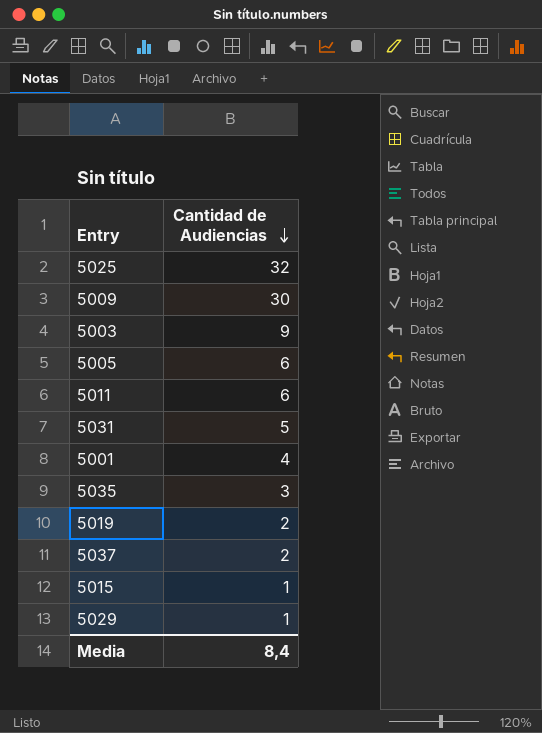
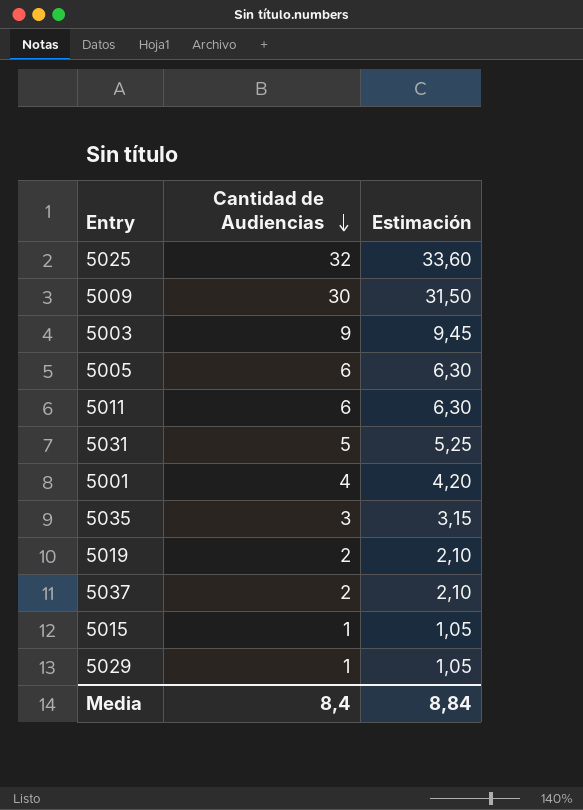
column Estimación | formula: none -> [Cantidad de Audiencias] * 1,05

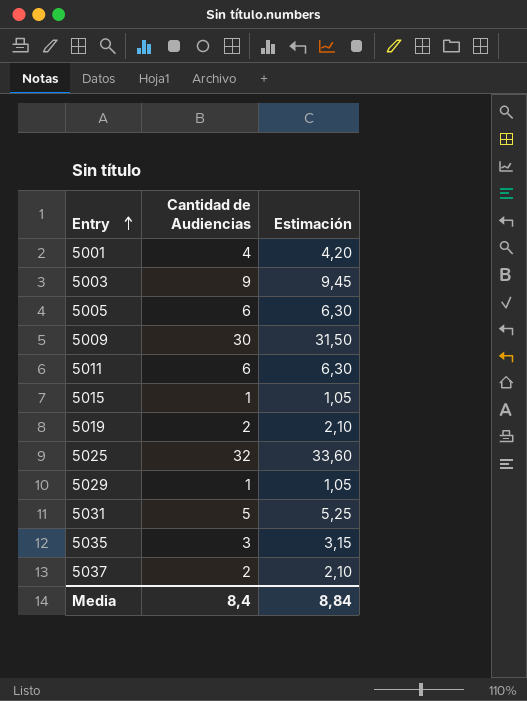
row order: Cantidad de Audiencias descending -> Entry ascending

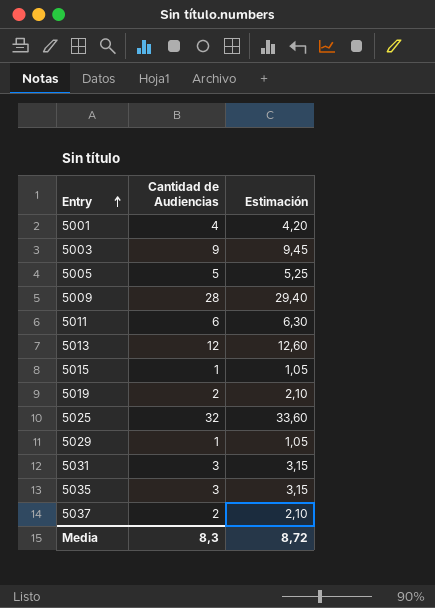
5005 | Cantidad de Audiencias: 6 -> 5
5005 | Estimación: 6,30 -> 5,25
5009 | Cantidad de Audiencias: 30 -> 28
5009 | Estimación: 31,50 -> 29,40
row 5013: none -> 12 | 12,60
5031 | Cantidad de Audiencias: 5 -> 3
5031 | Estimación: 5,25 -> 3,15
Media | Cantidad de Audiencias: 8,4 -> 8,3
Media | Estimación: 8,84 -> 8,72

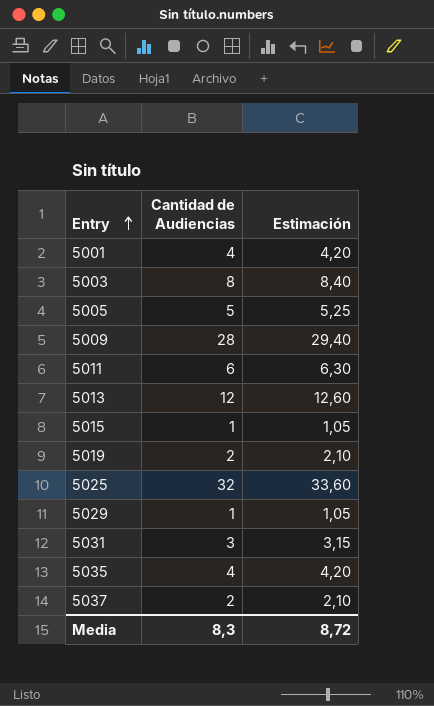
5003 | Cantidad de Audiencias: 9 -> 8
5003 | Estimación: 9,45 -> 8,40
5035 | Cantidad de Audiencias: 3 -> 4
5035 | Estimación: 3,15 -> 4,20

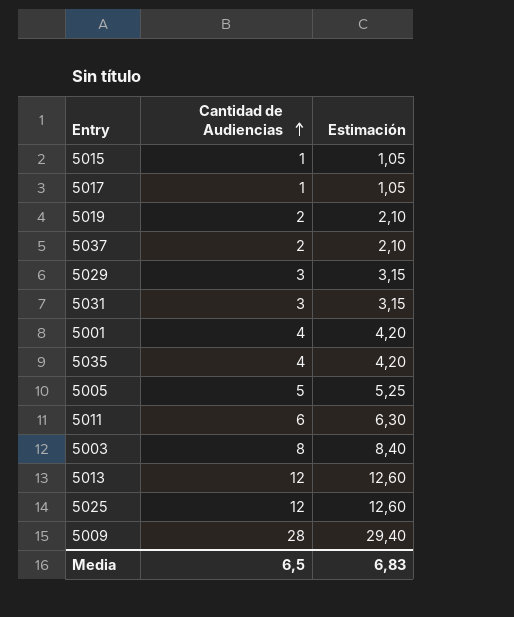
row order: Entry ascending -> Cantidad de Audiencias ascending
row 5017: none -> 1 | 1,05
5029 | Cantidad de Audiencias: 1 -> 3
5029 | Estimación: 1,05 -> 3,15
5025 | Cantidad de Audiencias: 32 -> 12
5025 | Estimación: 33,60 -> 12,60
Media | Cantidad de Audiencias: 8,3 -> 6,5
Media | Estimación: 8,72 -> 6,83

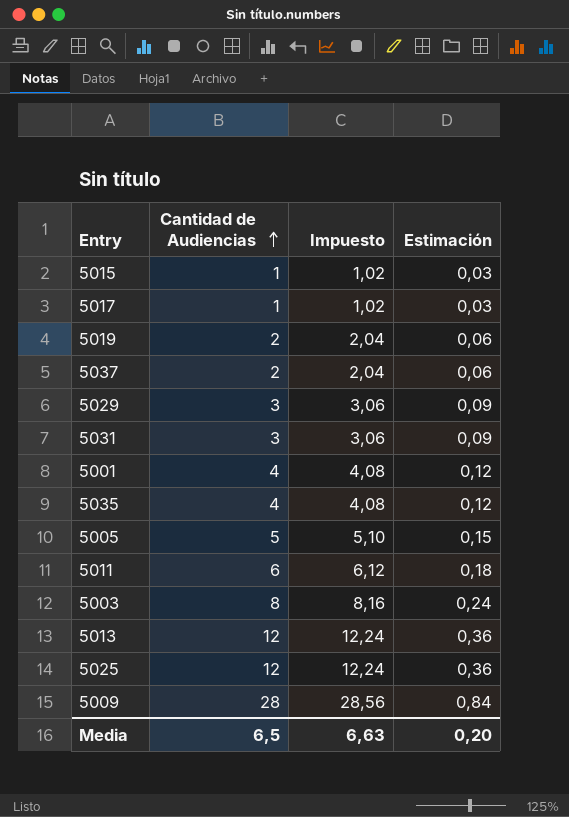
column Impuesto | formula: none -> [Cantidad de Audiencias] * 1,02
column Estimación | formula: [Cantidad de Audiencias] * 1,05 -> [Cantidad de Audiencias] * 0,03
Media | Estimación: 6,83 -> 0,20

